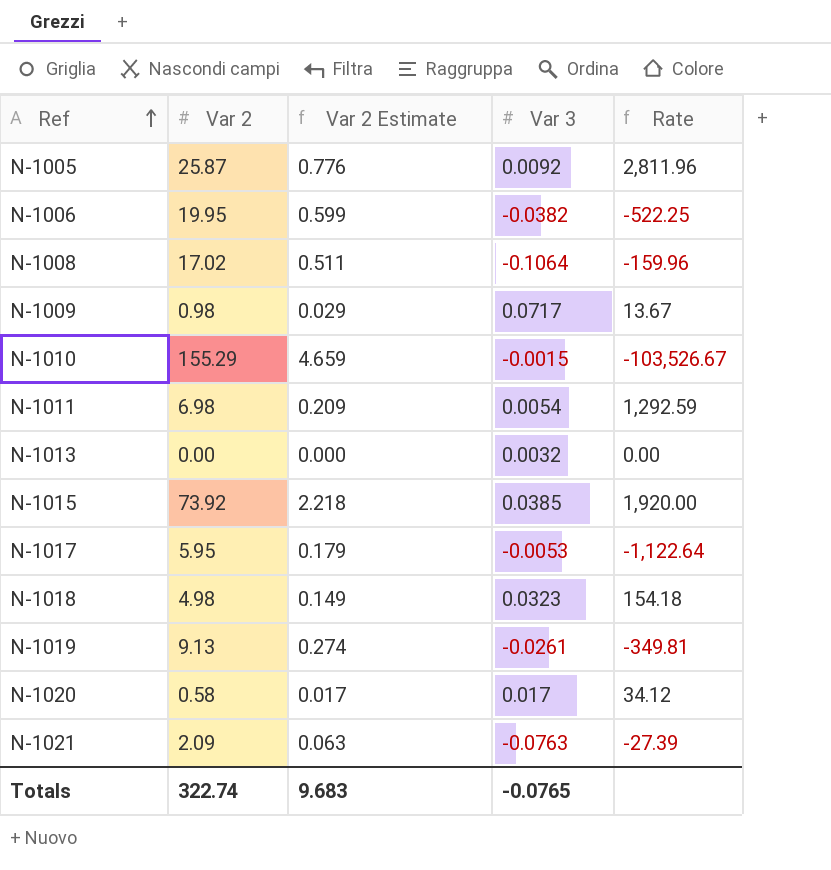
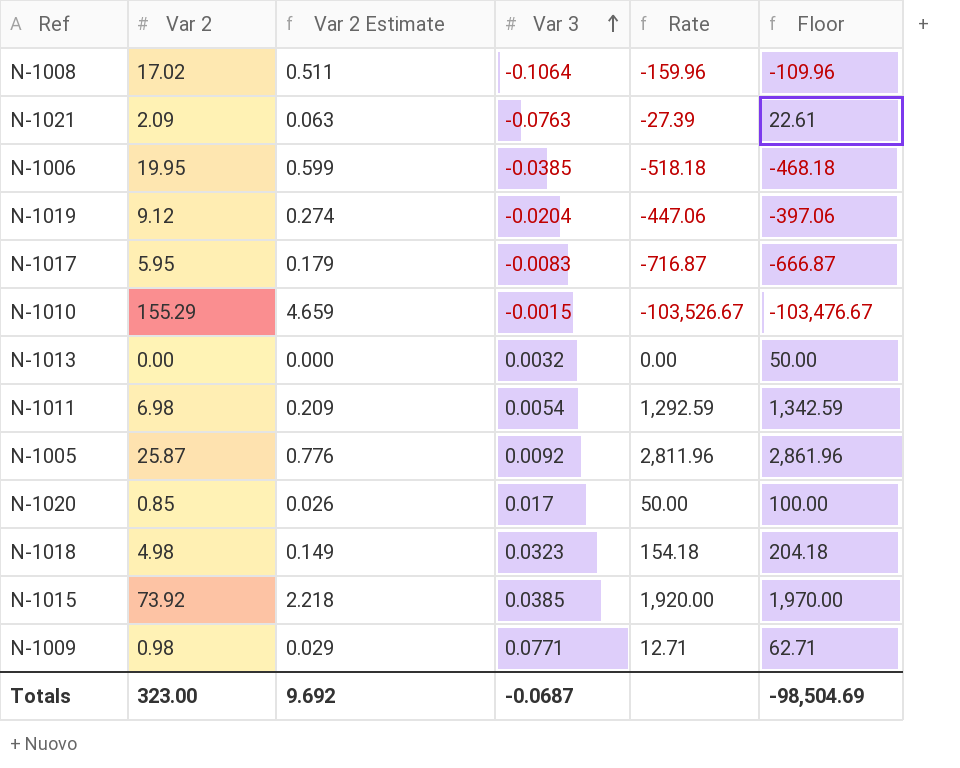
row order: Ref ascending -> Var 3 ascending
column Floor | formula: none -> [Rate] + 50
N-1006 | Var 3: -0.0382 -> -0.0385
N-1006 | Rate: -522.25 -> -518.18
N-1019 | Var 2: 9.13 -> 9.12
N-1019 | Var 3: -0.0261 -> -0.0204
N-1019 | Rate: -349.81 -> -447.06
N-1017 | Var 3: -0.0053 -> -0.0083
N-1017 | Rate: -1,122.64 -> -716.87
N-1020 | Var 2: 0.58 -> 0.85
N-1020 | Var 2 Estimate: 0.017 -> 0.026
N-1020 | Rate: 34.12 -> 50.00
N-1009 | Var 3: 0.0717 -> 0.0771
N-1009 | Rate: 13.67 -> 12.71
Totals | Var 2: 322.74 -> 323.00
Totals | Var 2 Estimate: 9.683 -> 9.692
Totals | Var 3: -0.0765 -> -0.0687

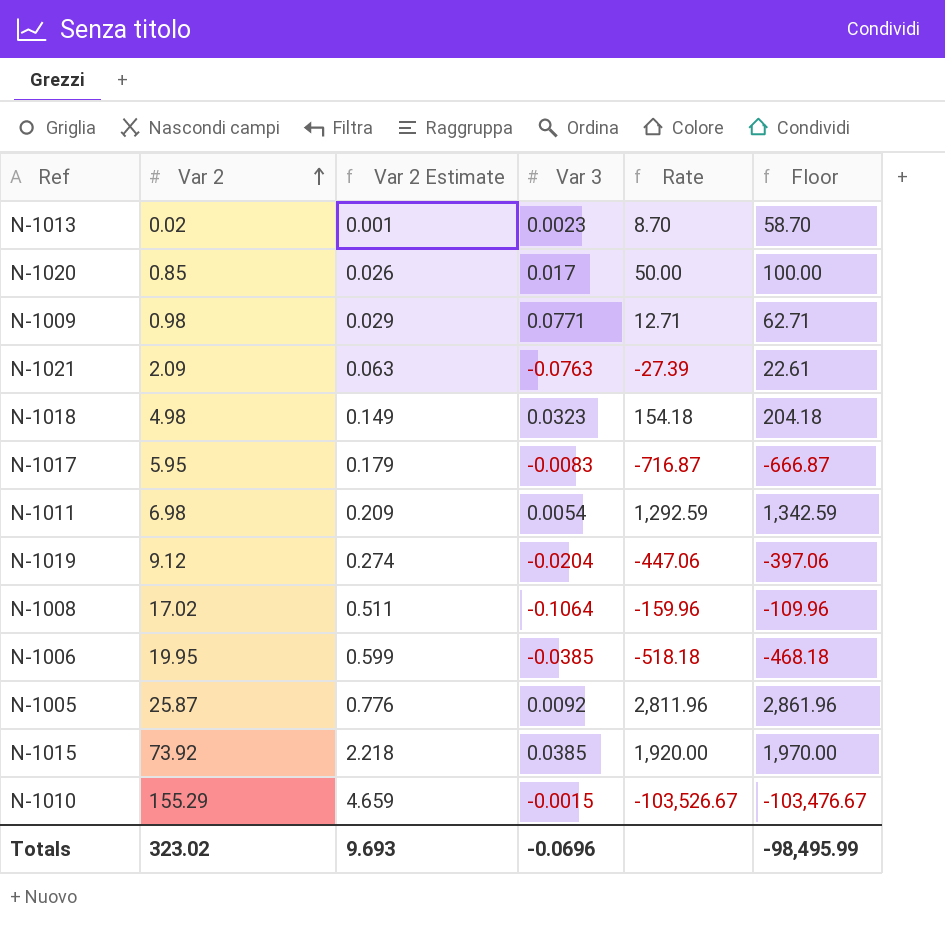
row order: Var 3 ascending -> Var 2 ascending
N-1013 | Var 2: 0.00 -> 0.02
N-1013 | Var 2 Estimate: 0.000 -> 0.001
N-1013 | Var 3: 0.0032 -> 0.0023
N-1013 | Rate: 0.00 -> 8.70
N-1013 | Floor: 50.00 -> 58.70
Totals | Var 2: 323.00 -> 323.02
Totals | Var 2 Estimate: 9.692 -> 9.693
Totals | Var 3: -0.0687 -> -0.0696
Totals | Floor: -98,504.69 -> -98,495.99

